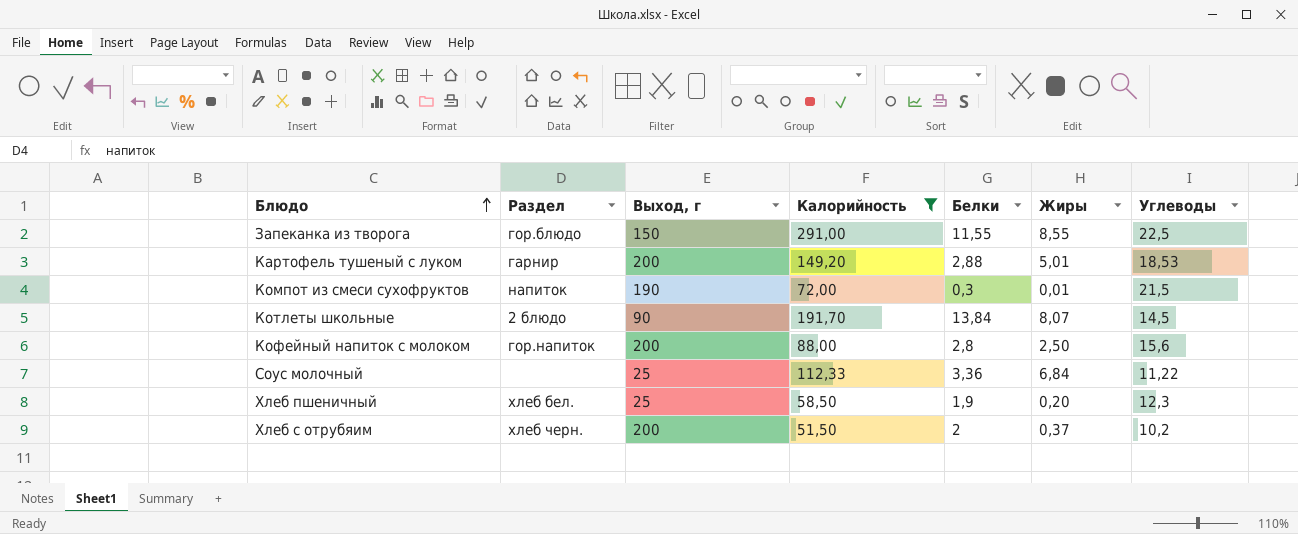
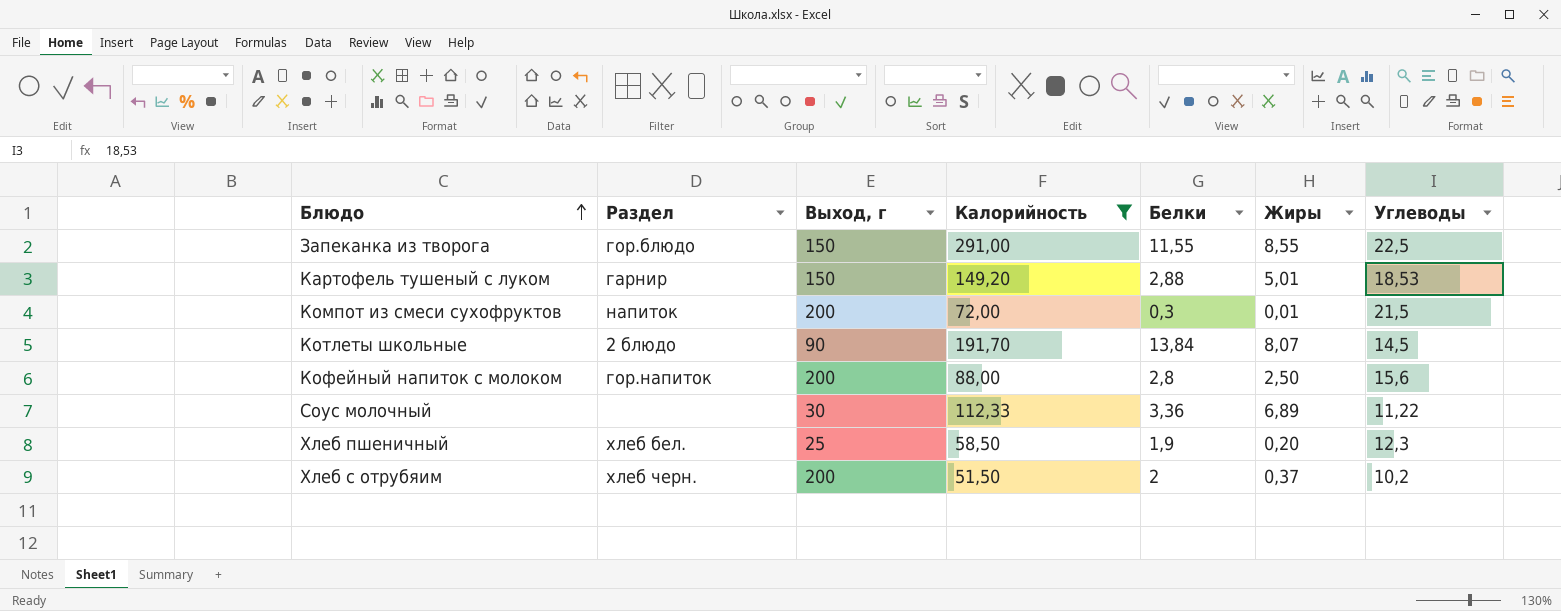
Картофель тушеный с луком | Выход, г: 200 -> 150
Компот из смеси сухофруктов | Выход, г: 190 -> 200
Соус молочный | Выход, г: 25 -> 30
Соус молочный | Жиры: 6,84 -> 6,89

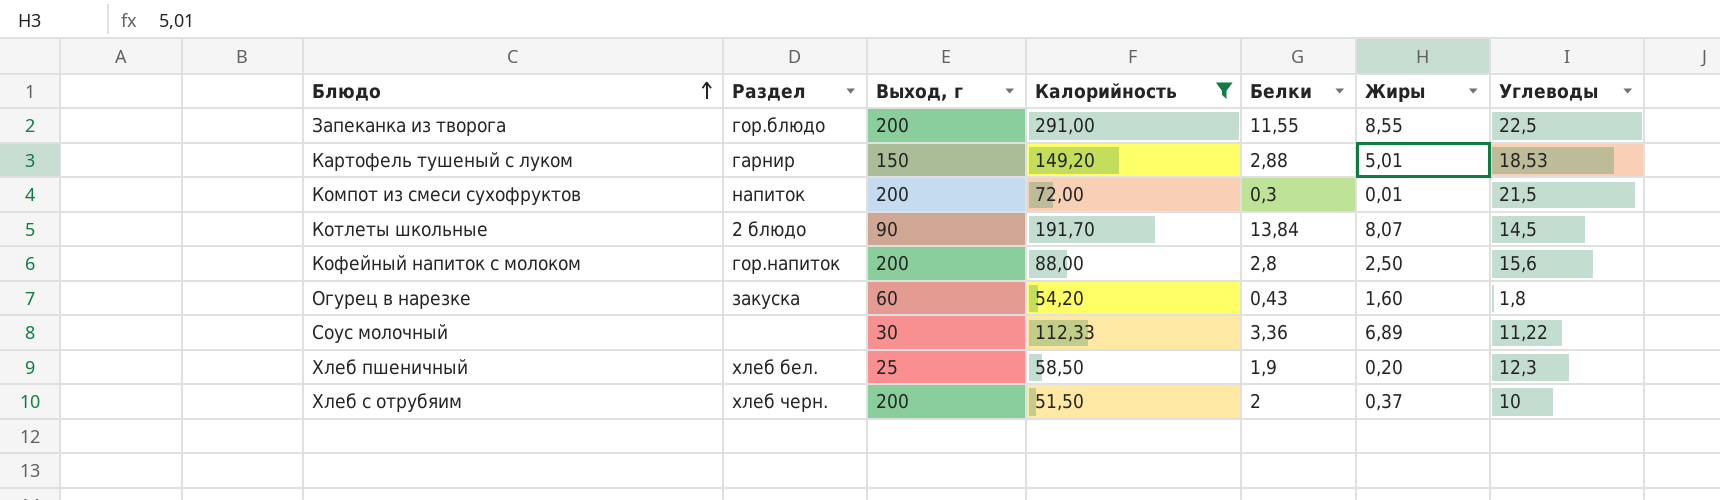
Запеканка из творога | Выход, г: 150 -> 200
row Огурец в нарезке: none -> закуска | 60 | 54,20 | 0,43 | 1,60 | 1,8
Хлеб с отрубяим | Углеводы: 10,2 -> 10

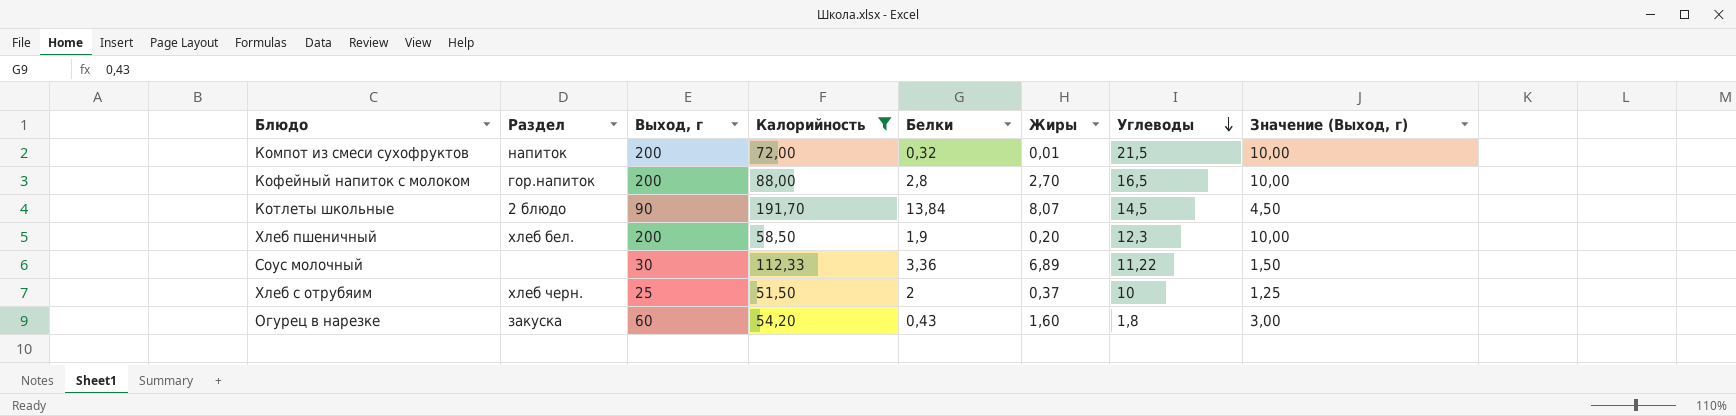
row order: Блюдо ascending -> Углеводы descending
column Значение (Выход, г) | formula: none -> [Выход, г] * 0,05
row Запеканка из творога: гор.блюдо | 200 | 291,00 | 11,55 | 8,55 | 22,5 -> none
row Картофель тушеный с луком: гарнир | 150 | 149,20 | 2,88 | 5,01 | 18,53 -> none
Компот из смеси сухофруктов | Белки: 0,3 -> 0,32
Кофейный напиток с молоком | Жиры: 2,50 -> 2,70
Кофейный напиток с молоком | Углеводы: 15,6 -> 16,5
Хлеб пшеничный | Выход, г: 25 -> 200
Хлеб с отрубяим | Выход, г: 200 -> 25

